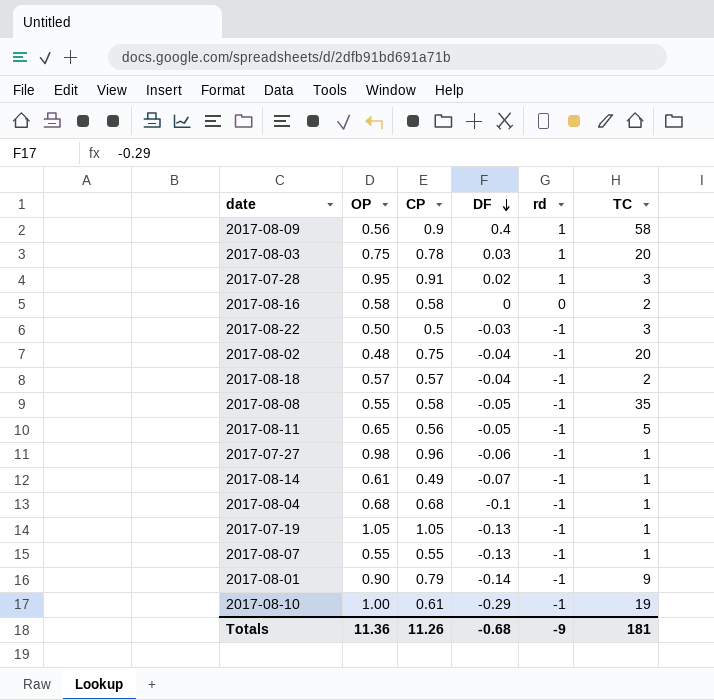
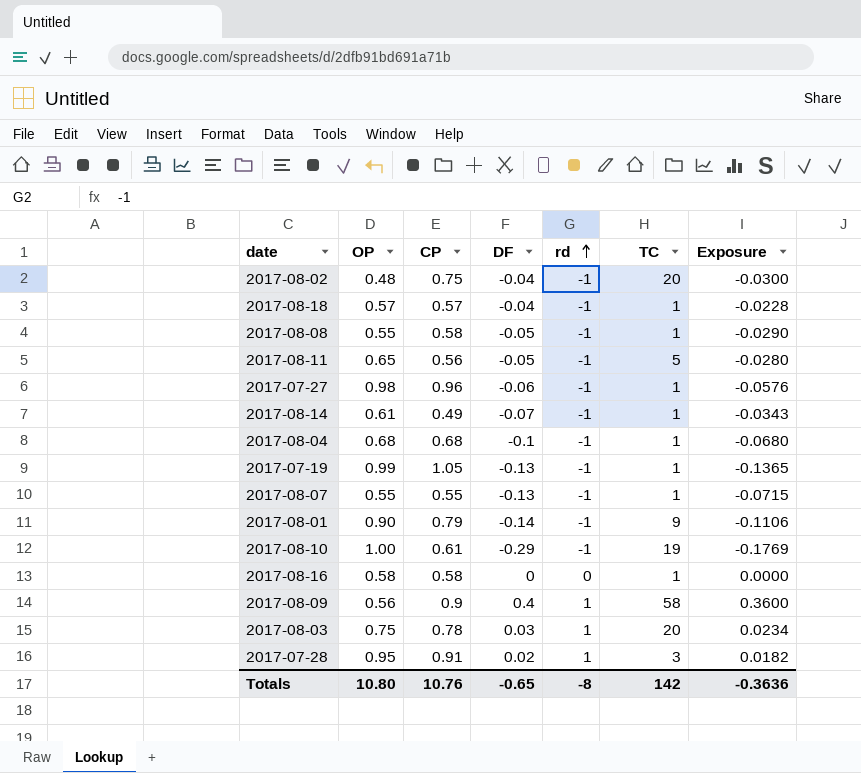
row order: DF descending -> rd ascending
column Exposure | formula: none -> [CP] * [DF]
row 2017-08-22: 0.50 | 0.5 | -0.03 | -1 | 3 -> none
2017-08-18 | TC: 2 -> 1
2017-08-08 | TC: 35 -> 1
2017-07-19 | OP: 1.05 -> 0.99
2017-08-16 | TC: 2 -> 1
Totals | OP: 11.36 -> 10.80
Totals | CP: 11.26 -> 10.76
Totals | DF: -0.68 -> -0.65
Totals | rd: -9 -> -8
Totals | TC: 181 -> 142

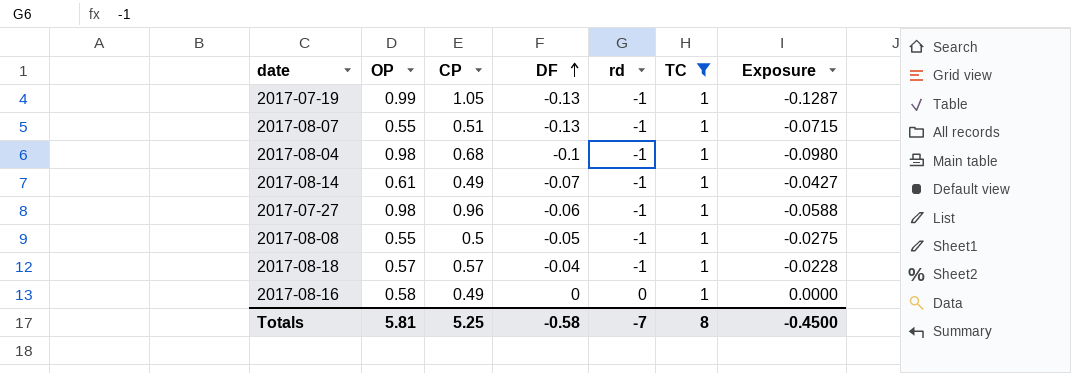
filter: none -> TC = 1
row order: rd ascending -> DF ascending
column Exposure | formula: [CP] * [DF] -> [OP] * [DF]
2017-08-07 | CP: 0.55 -> 0.51
2017-08-04 | OP: 0.68 -> 0.98
2017-08-08 | CP: 0.58 -> 0.5
2017-08-16 | CP: 0.58 -> 0.49
Totals | OP: 10.80 -> 5.81
Totals | CP: 10.76 -> 5.25
Totals | DF: -0.65 -> -0.58
Totals | rd: -8 -> -7
Totals | TC: 142 -> 8
Totals | Exposure: -0.3636 -> -0.4500

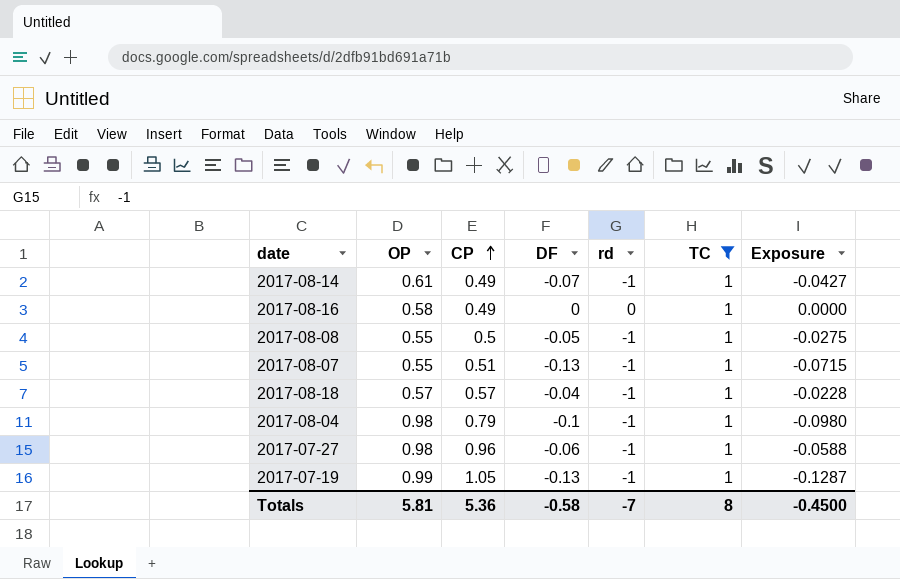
row order: DF ascending -> CP ascending
2017-08-04 | CP: 0.68 -> 0.79
Totals | CP: 5.25 -> 5.36

